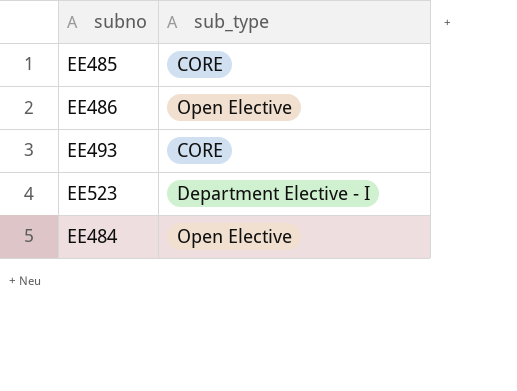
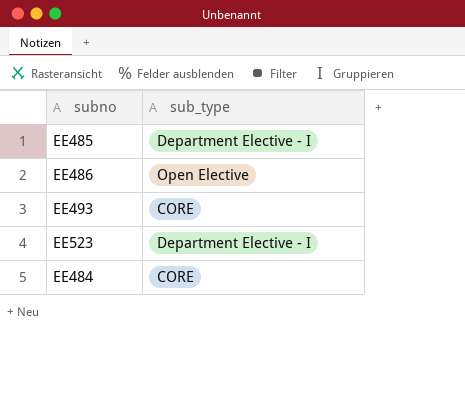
EE485 | sub_type: CORE -> Department Elective - I
EE484 | sub_type: Open Elective -> CORE

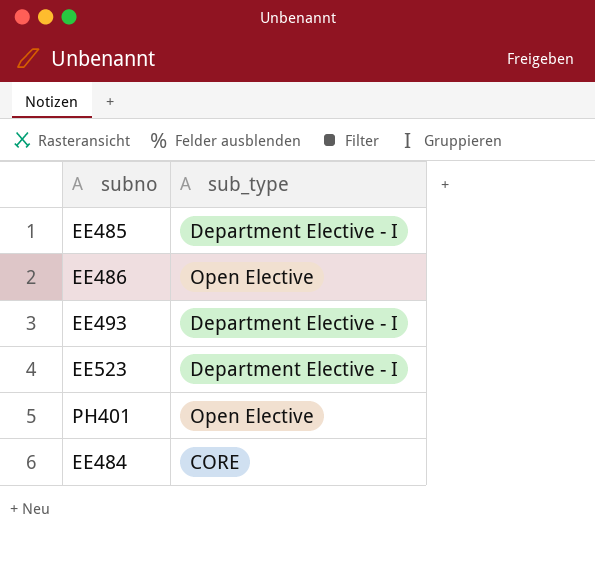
EE493 | sub_type: CORE -> Department Elective - I
row PH401: none -> Open Elective

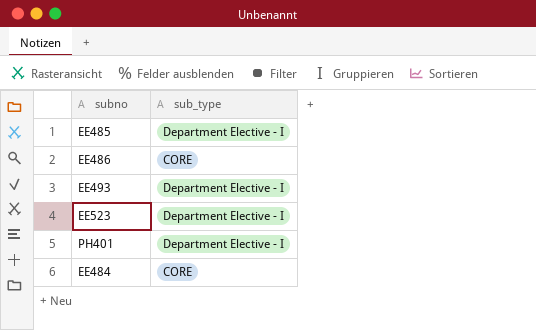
EE486 | sub_type: Open Elective -> CORE
PH401 | sub_type: Open Elective -> Department Elective - I

